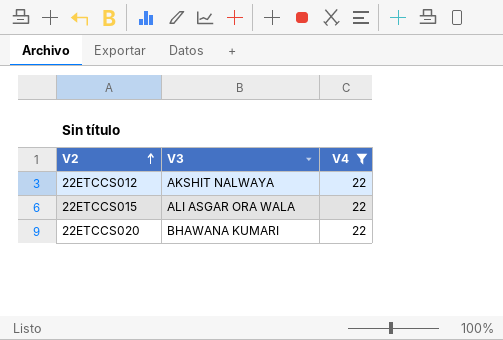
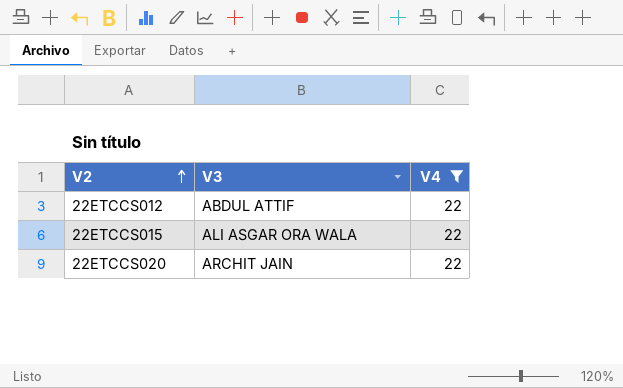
22ETCCS012 | V3: AKSHIT NALWAYA -> ABDUL ATTIF
22ETCCS020 | V3: BHAWANA KUMARI -> ARCHIT JAIN

